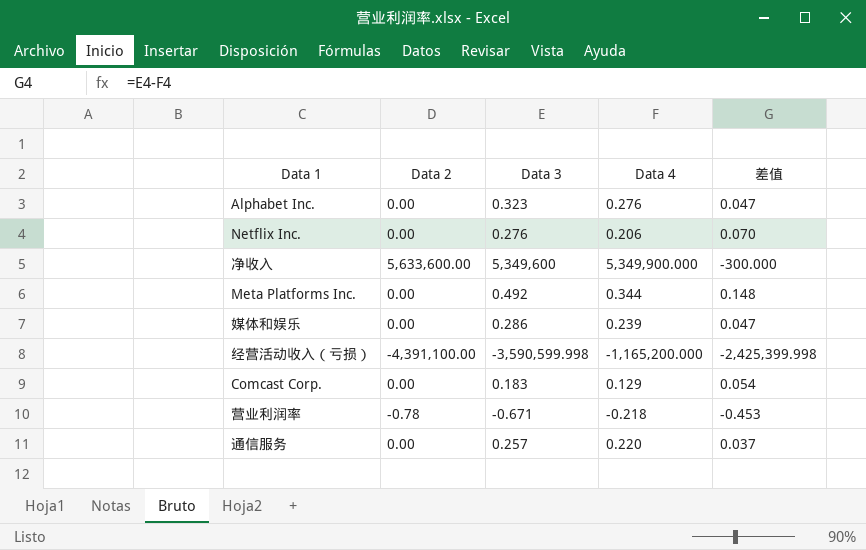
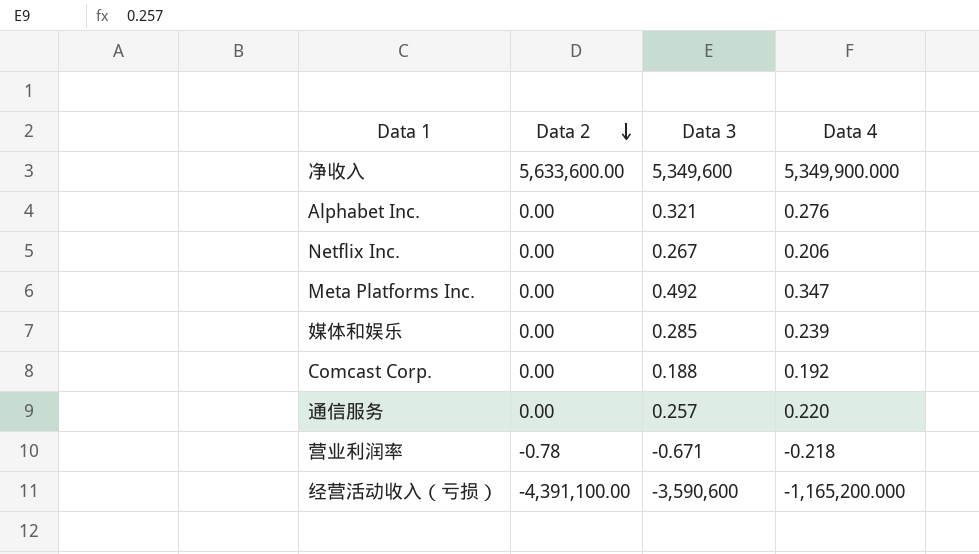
row order: none -> Data 2 descending
column 差值 | formula: [Data 3] - [Data 4] -> none
Alphabet Inc. | Data 3: 0.323 -> 0.321
Netflix Inc. | Data 3: 0.276 -> 0.267
Meta Platforms Inc. | Data 4: 0.344 -> 0.347
媒体和娱乐 | Data 3: 0.286 -> 0.285
Comcast Corp. | Data 3: 0.183 -> 0.188
Comcast Corp. | Data 4: 0.129 -> 0.192
经营活动收入（亏损） | Data 3: -3,590,599.998 -> -3,590,600

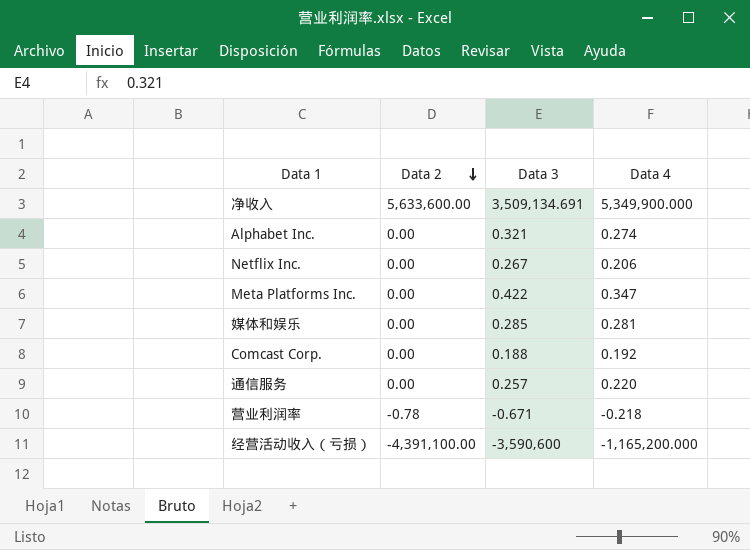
净收入 | Data 3: 5,349,600 -> 3,509,134.691
Alphabet Inc. | Data 4: 0.276 -> 0.274
Meta Platforms Inc. | Data 3: 0.492 -> 0.422
媒体和娱乐 | Data 4: 0.239 -> 0.281

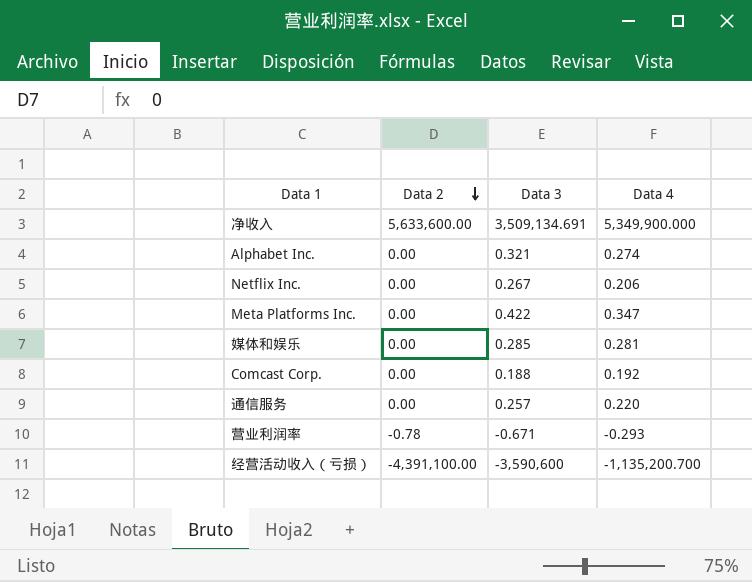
营业利润率 | Data 4: -0.218 -> -0.293
经营活动收入（亏损） | Data 4: -1,165,200.000 -> -1,135,200.700

